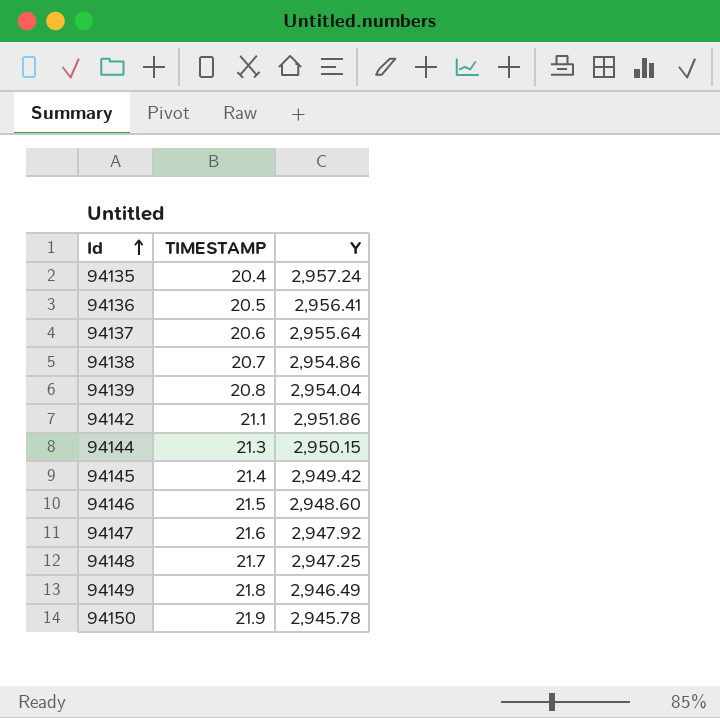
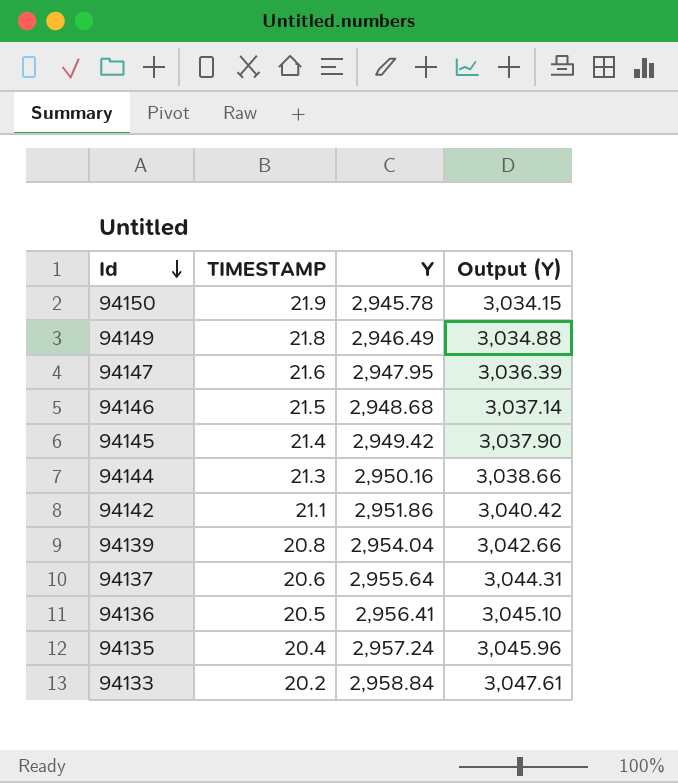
row order: Id ascending -> Id descending
column Output (Y) | formula: none -> [Y] * 1.03
row 94138: 20.7 | 2,954.86 -> none
row 94148: 21.7 | 2,947.25 -> none
94147 | Y: 2,947.92 -> 2,947.95
94146 | Y: 2,948.60 -> 2,948.68
94144 | Y: 2,950.15 -> 2,950.16
row 94133: none -> 20.2 | 2,958.84 | 3,047.61

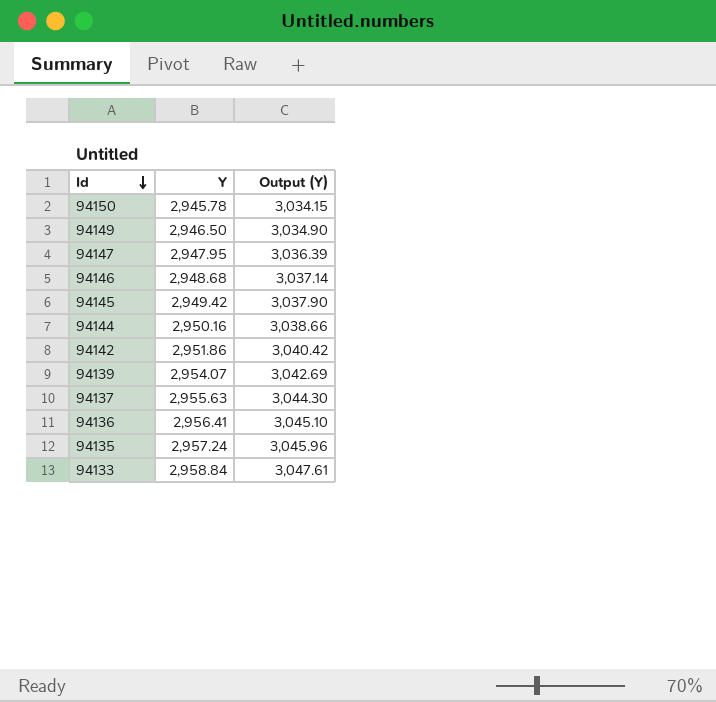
column TIMESTAMP | position: 2 -> none
94149 | Y: 2,946.49 -> 2,946.50
94149 | Output (Y): 3,034.88 -> 3,034.90
94139 | Y: 2,954.04 -> 2,954.07
94139 | Output (Y): 3,042.66 -> 3,042.69
94137 | Y: 2,955.64 -> 2,955.63
94137 | Output (Y): 3,044.31 -> 3,044.30

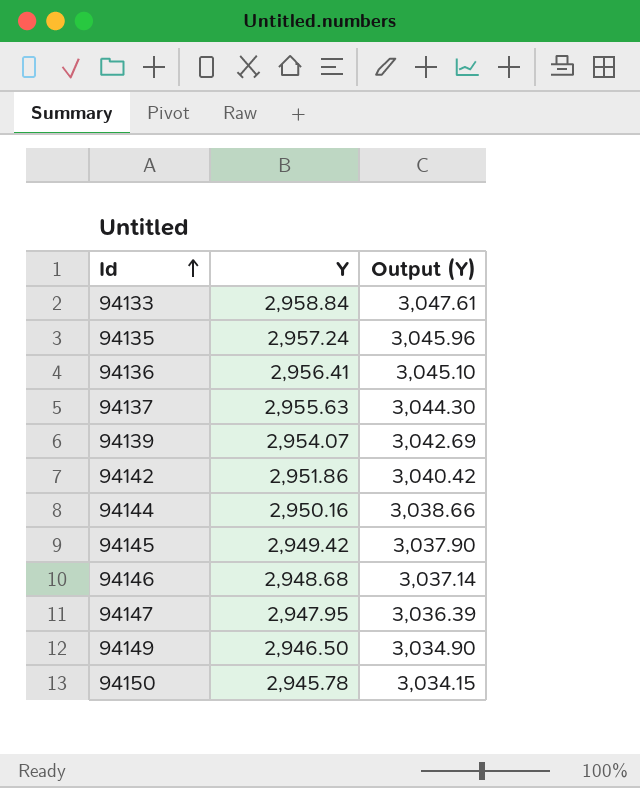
row order: Id descending -> Id ascending

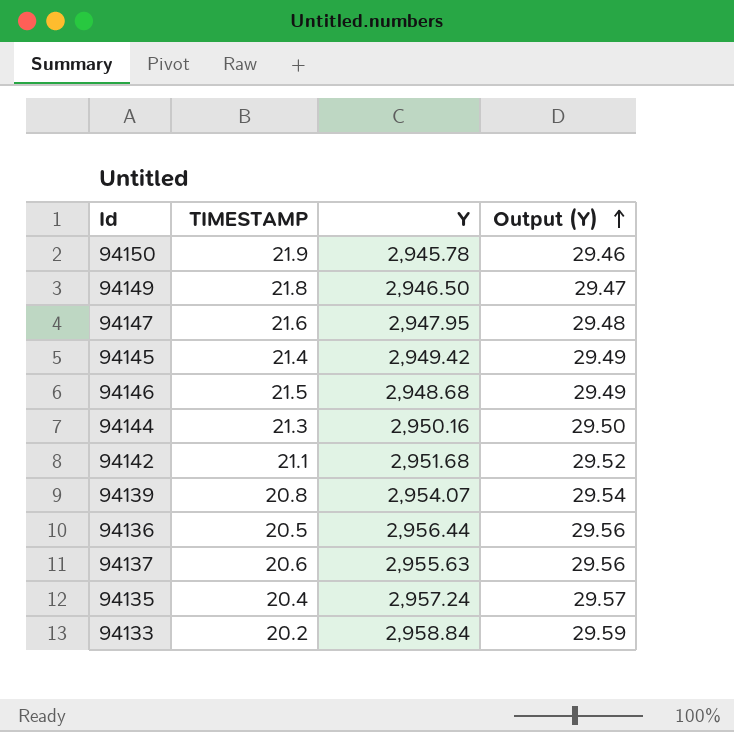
row order: Id ascending -> Output (Y) ascending
column TIMESTAMP | position: none -> 2
column Output (Y) | formula: [Y] * 1.03 -> [Y] * 0.01
94142 | Y: 2,951.86 -> 2,951.68
94136 | Y: 2,956.41 -> 2,956.44

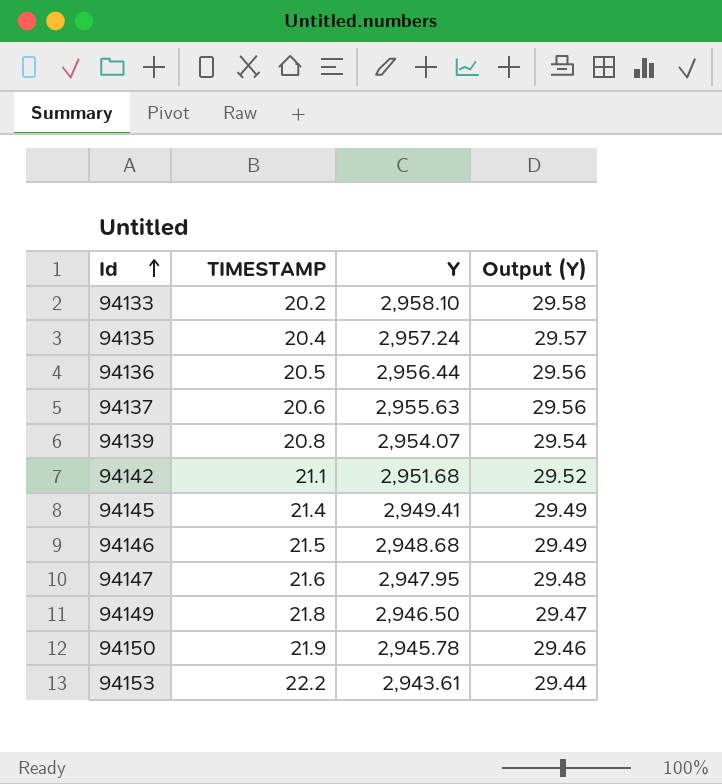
row order: Output (Y) ascending -> Id ascending
row 94144: 21.3 | 2,950.16 | 29.50 -> none
94133 | Y: 2,958.84 -> 2,958.10
94133 | Output (Y): 29.59 -> 29.58
94145 | Y: 2,949.42 -> 2,949.41
row 94153: none -> 22.2 | 2,943.61 | 29.44

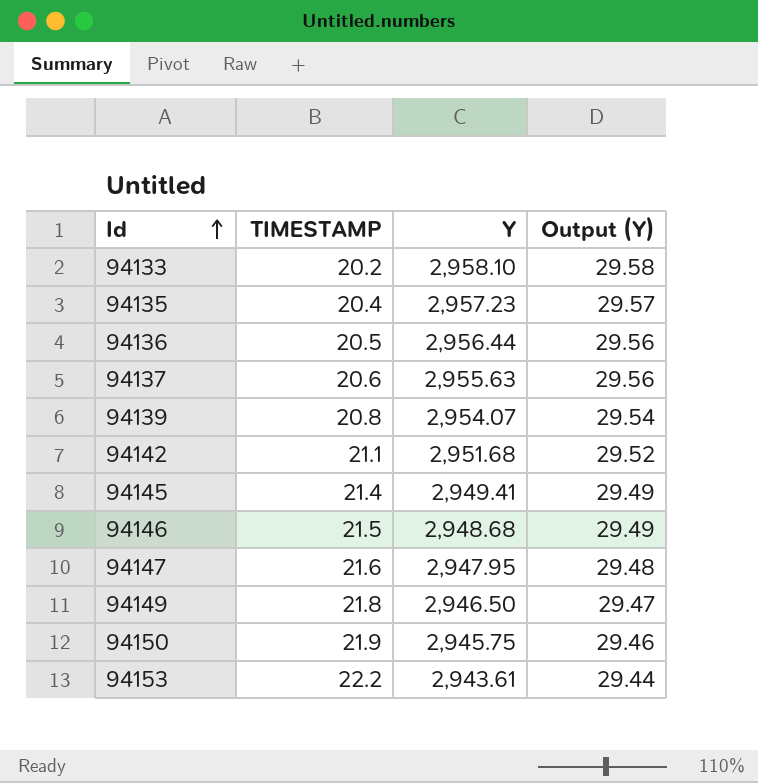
94135 | Y: 2,957.24 -> 2,957.23
94150 | Y: 2,945.78 -> 2,945.75

